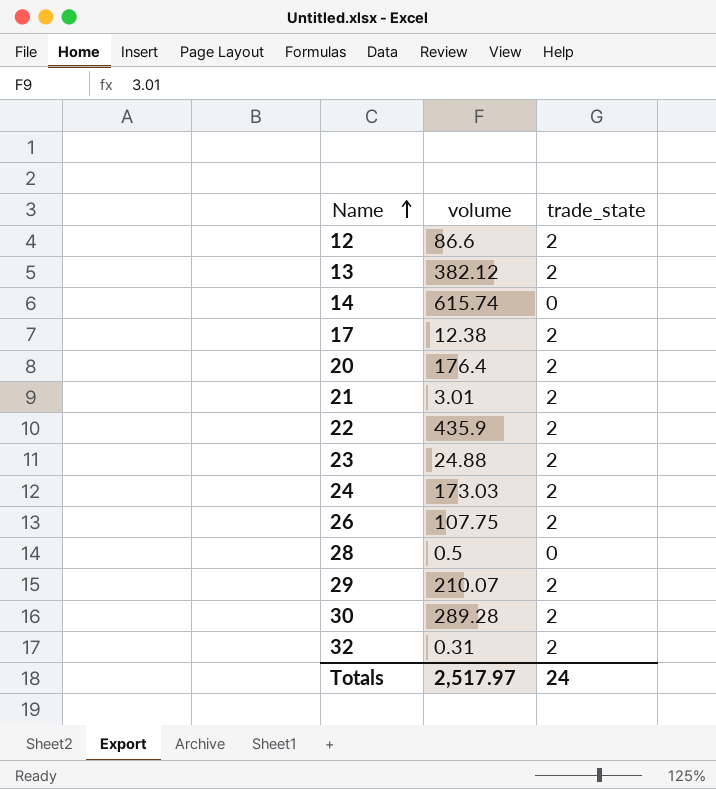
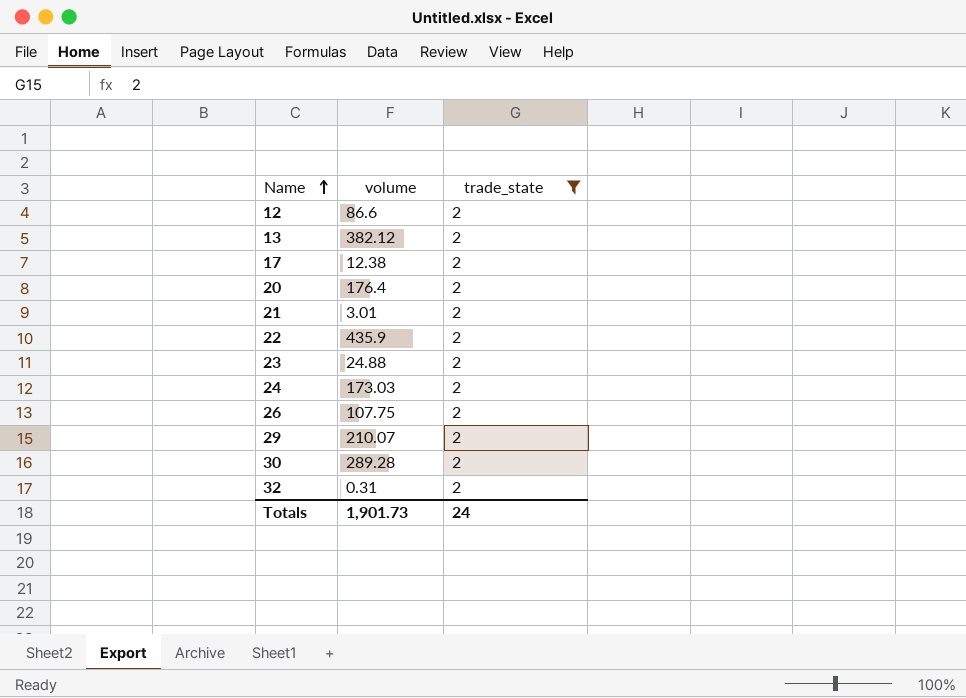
filter: none -> trade_state = 2
Totals | volume: 2,517.97 -> 1,901.73

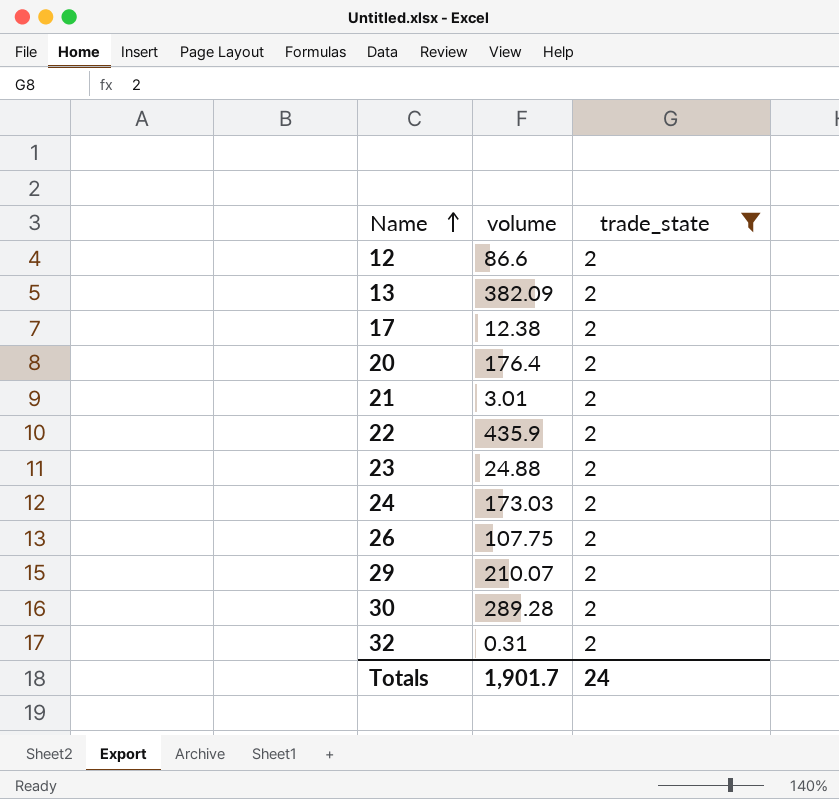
13 | volume: 382.12 -> 382.09
Totals | volume: 1,901.73 -> 1,901.7

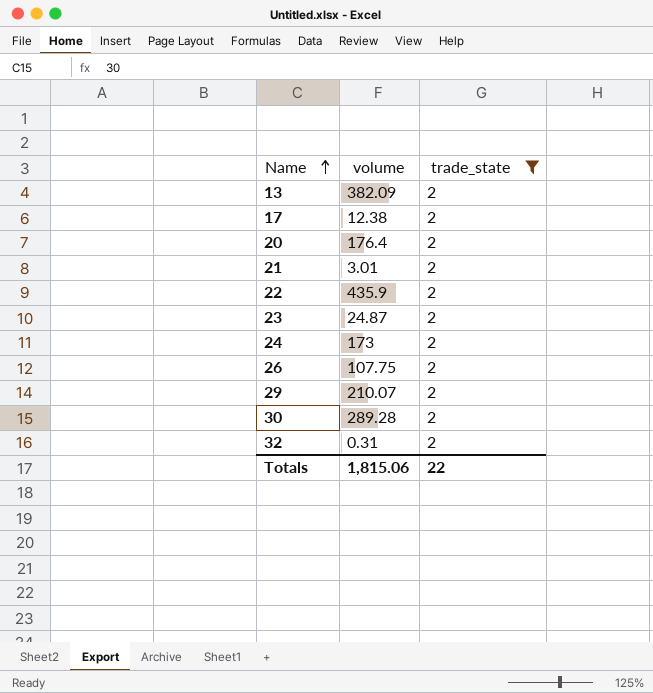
row 12: 86.6 | 2 -> none
23 | volume: 24.88 -> 24.87
24 | volume: 173.03 -> 173
Totals | volume: 1,901.7 -> 1,815.06
Totals | trade_state: 24 -> 22

